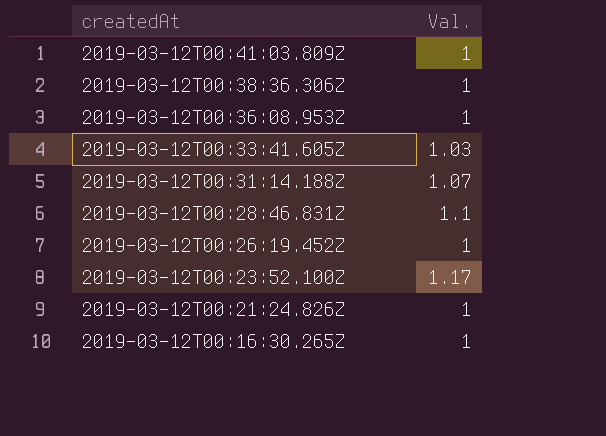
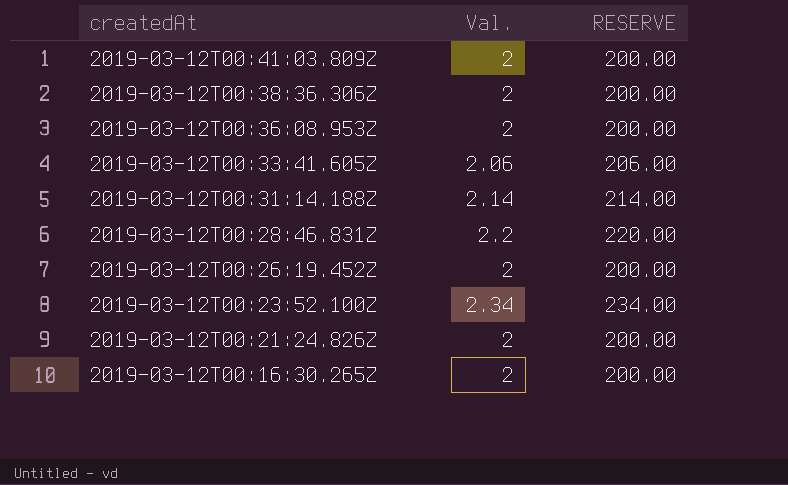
column RESERVE | formula: none -> [Val.] * 100
2019-03-12T00:41:03.809Z | Val.: 1 -> 2
2019-03-12T00:38:36.306Z | Val.: 1 -> 2
2019-03-12T00:36:08.953Z | Val.: 1 -> 2
2019-03-12T00:33:41.605Z | Val.: 1.03 -> 2.06
2019-03-12T00:31:14.188Z | Val.: 1.07 -> 2.14
2019-03-12T00:28:46.831Z | Val.: 1.1 -> 2.2
2019-03-12T00:26:19.452Z | Val.: 1 -> 2
2019-03-12T00:23:52.100Z | Val.: 1.17 -> 2.34
2019-03-12T00:21:24.826Z | Val.: 1 -> 2
2019-03-12T00:16:30.265Z | Val.: 1 -> 2

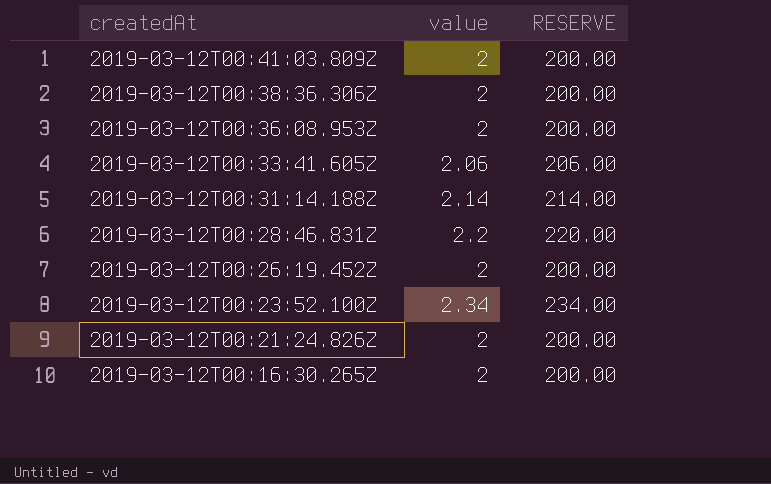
column name: Val. -> value

